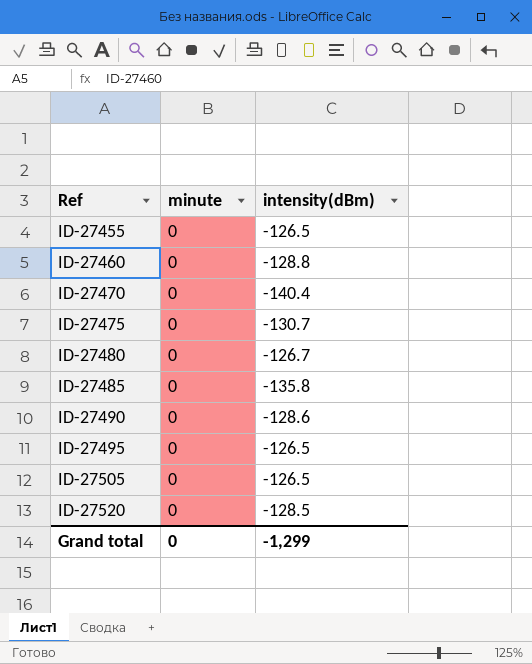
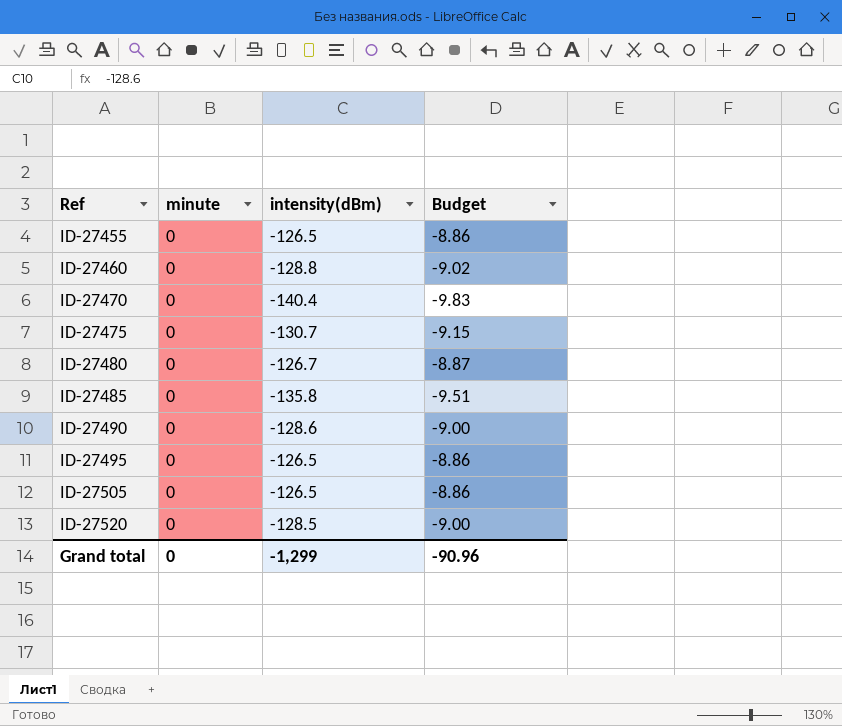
column Budget | formula: none -> [intensity(dBm)] * 0.07

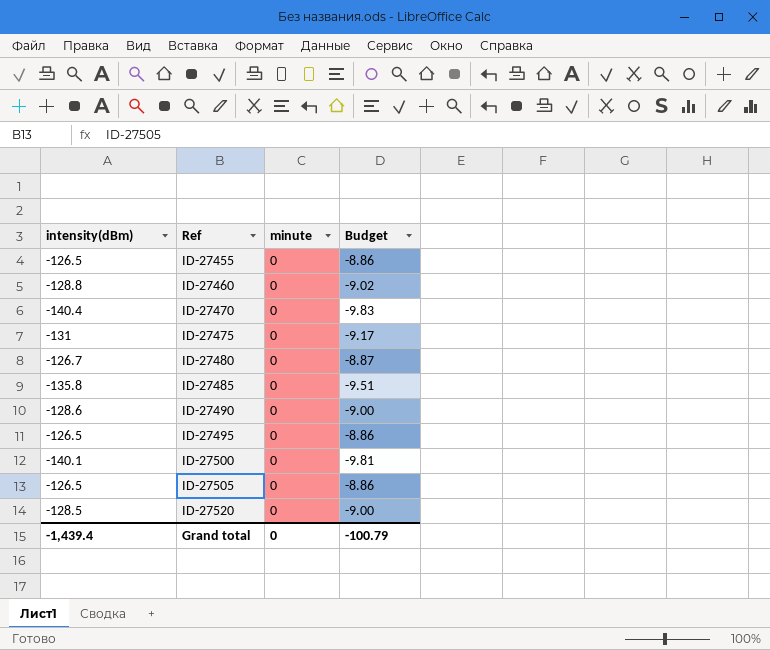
column intensity(dBm) | position: 3 -> 1
ID-27475 | intensity(dBm): -130.7 -> -131
ID-27475 | Budget: -9.15 -> -9.17
row ID-27500: none -> -140.1 | 0 | -9.81
Grand total | intensity(dBm): -1,299 -> -1,439.4
Grand total | Budget: -90.96 -> -100.79

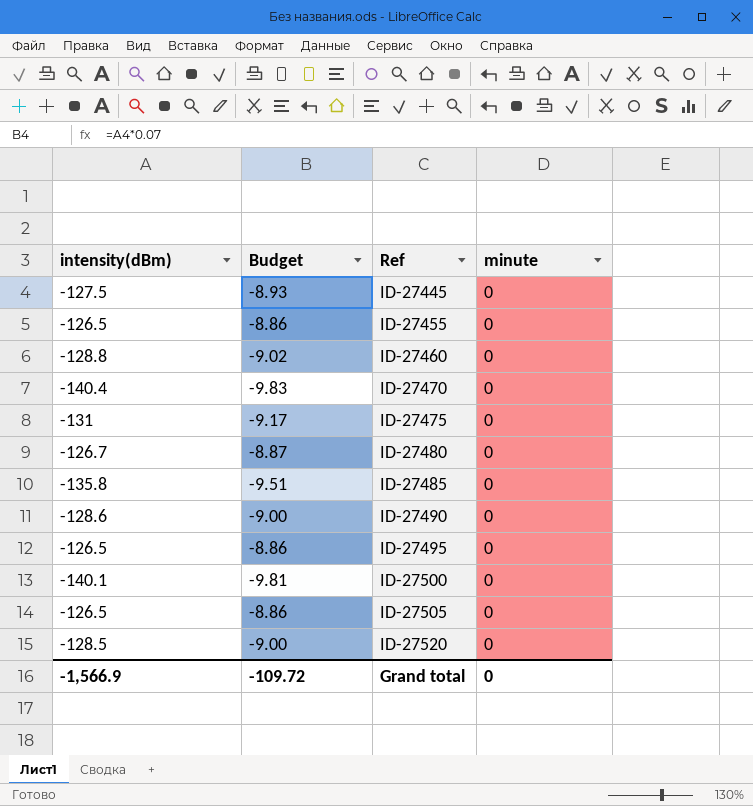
column Budget | position: 4 -> 2
row ID-27445: none -> -127.5 | -8.93 | 0
Grand total | intensity(dBm): -1,439.4 -> -1,566.9
Grand total | Budget: -100.79 -> -109.72

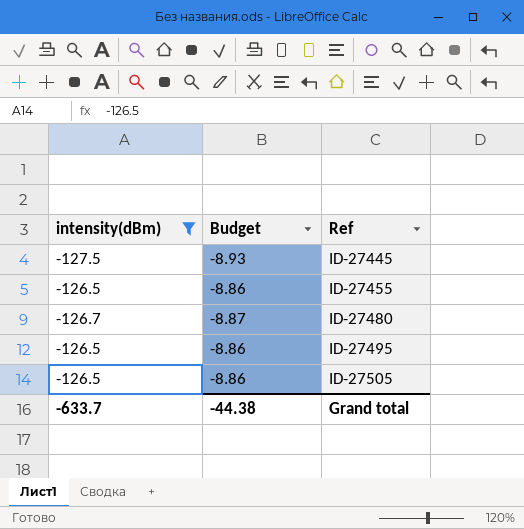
filter: none -> intensity(dBm) >= -127.5
column minute | position: 4 -> none
Grand total | intensity(dBm): -1,566.9 -> -633.7
Grand total | Budget: -109.72 -> -44.38

